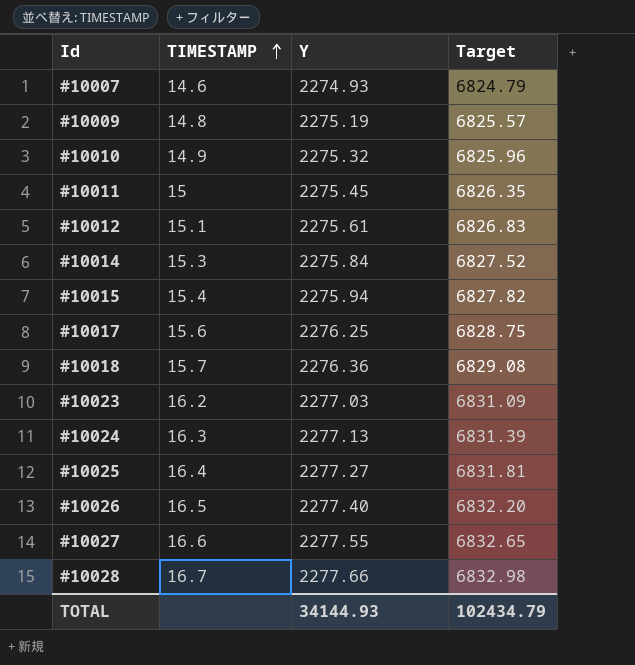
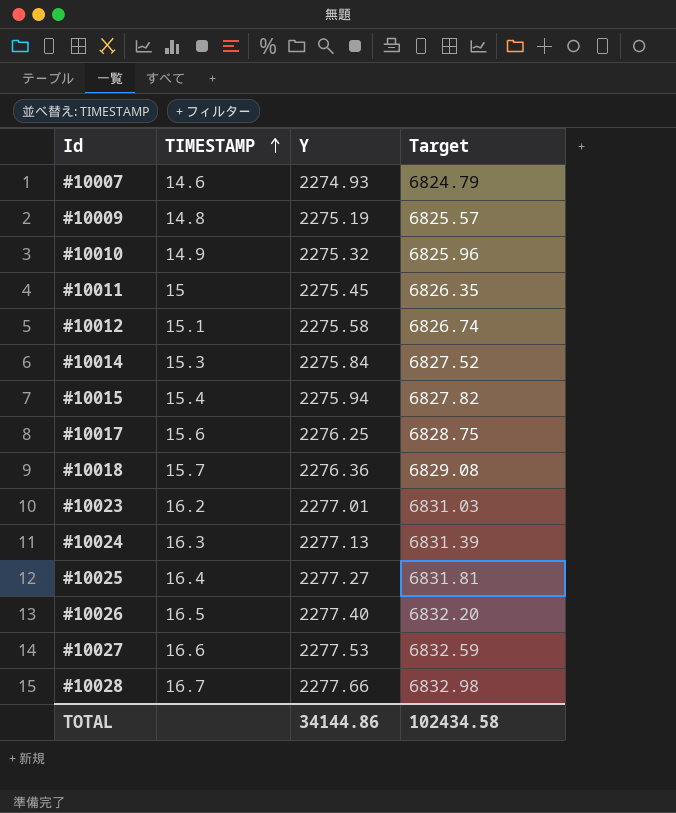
#10012 | Y: 2275.61 -> 2275.58
#10012 | Target: 6826.83 -> 6826.74
#10023 | Y: 2277.03 -> 2277.01
#10023 | Target: 6831.09 -> 6831.03
#10027 | Y: 2277.55 -> 2277.53
#10027 | Target: 6832.65 -> 6832.59
TOTAL | Y: 34144.93 -> 34144.86
TOTAL | Target: 102434.79 -> 102434.58

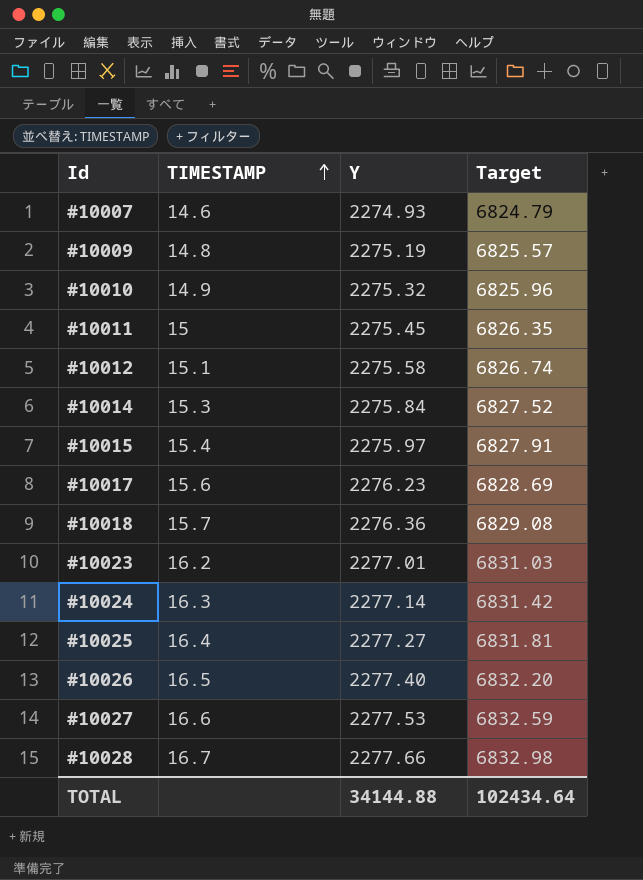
#10015 | Y: 2275.94 -> 2275.97
#10015 | Target: 6827.82 -> 6827.91
#10017 | Y: 2276.25 -> 2276.23
#10017 | Target: 6828.75 -> 6828.69
#10024 | Y: 2277.13 -> 2277.14
#10024 | Target: 6831.39 -> 6831.42
TOTAL | Y: 34144.86 -> 34144.88
TOTAL | Target: 102434.58 -> 102434.64

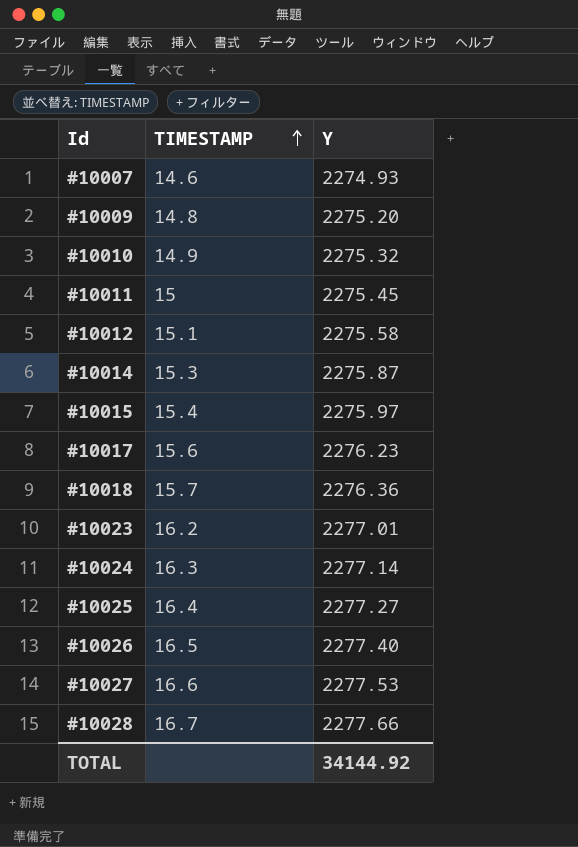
column Target | formula: [Y] * 3 -> none
#10009 | Y: 2275.19 -> 2275.20
#10014 | Y: 2275.84 -> 2275.87
TOTAL | Y: 34144.88 -> 34144.92

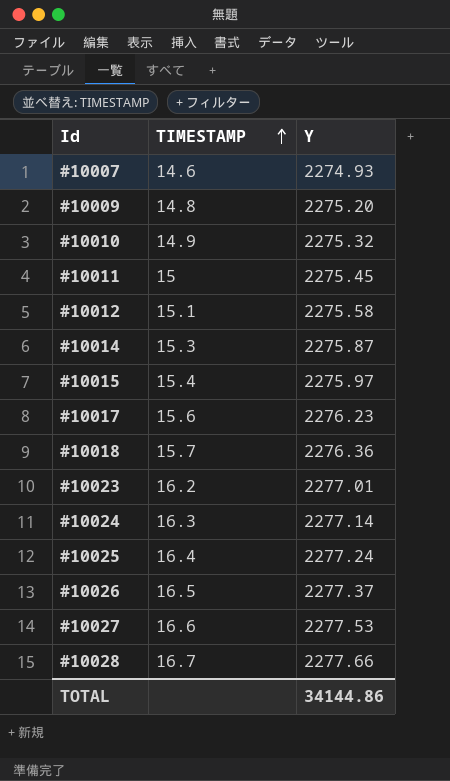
#10025 | Y: 2277.27 -> 2277.24
#10026 | Y: 2277.40 -> 2277.37
TOTAL | Y: 34144.92 -> 34144.86

